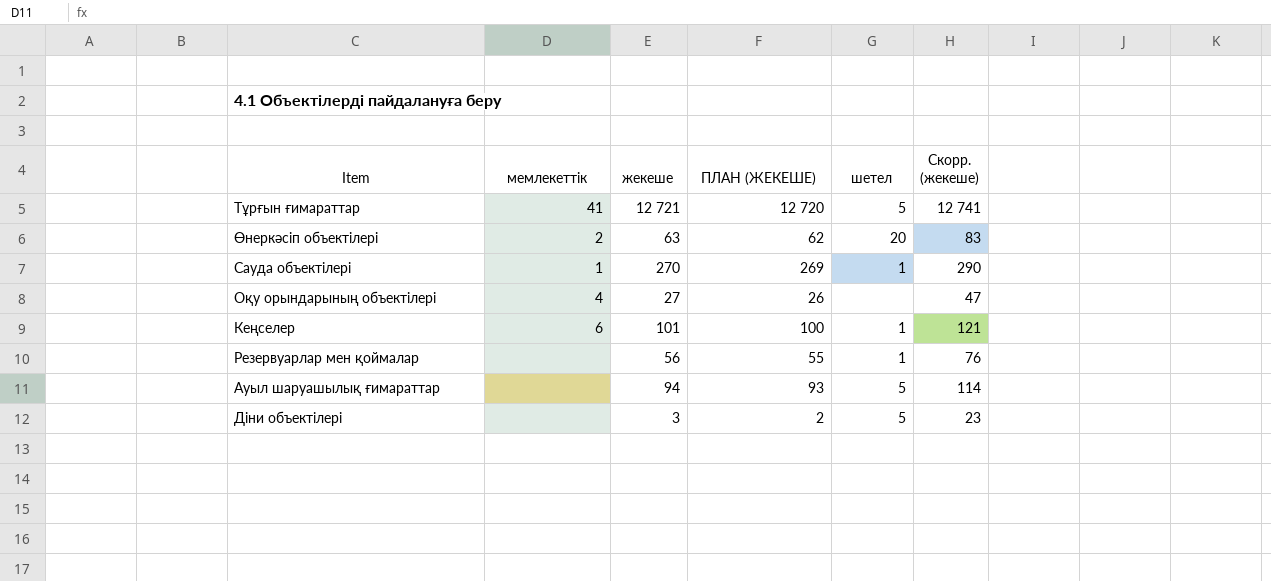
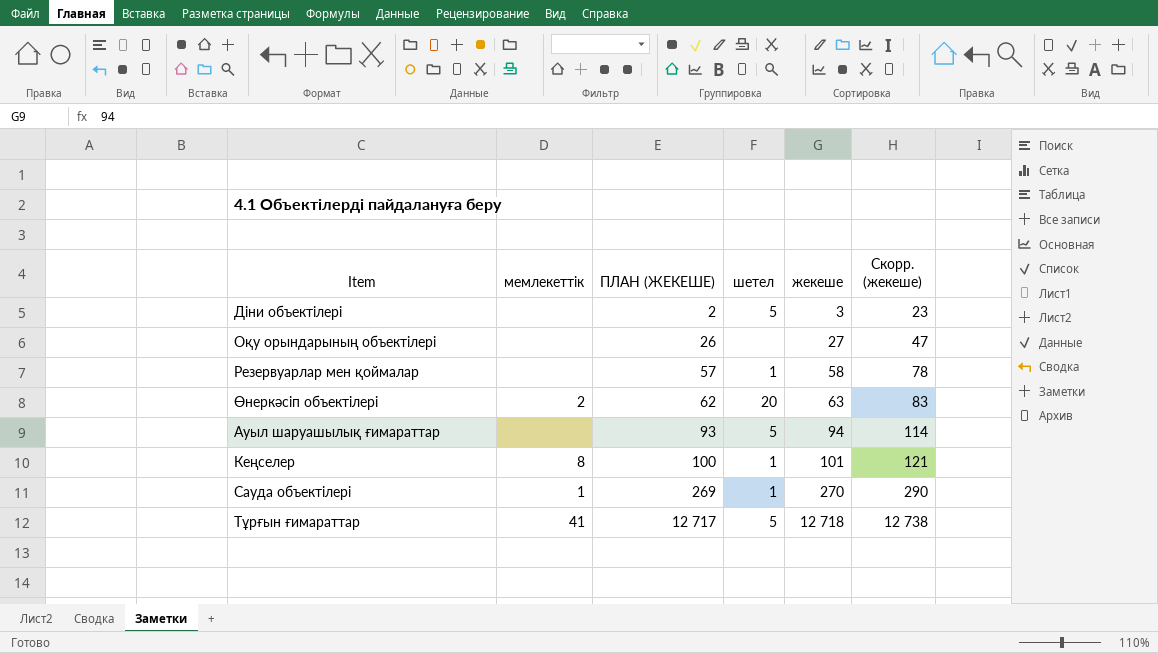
row order: none -> ПЛАН (ЖЕКЕШЕ) ascending
column жекеше | position: 3 -> 5
Оқу орындарының объектілері | мемлекеттік: 4 -> none
Резервуарлар мен қоймалар | ПЛАН (ЖЕКЕШЕ): 55 -> 57
Резервуарлар мен қоймалар | жекеше: 56 -> 58
Резервуарлар мен қоймалар | Скорр. (жекеше): 76 -> 78
Кеңселер | мемлекеттік: 6 -> 8
Тұрғын ғимараттар | ПЛАН (ЖЕКЕШЕ): 12 720 -> 12 717
Тұрғын ғимараттар | жекеше: 12 721 -> 12 718
Тұрғын ғимараттар | Скорр. (жекеше): 12 741 -> 12 738

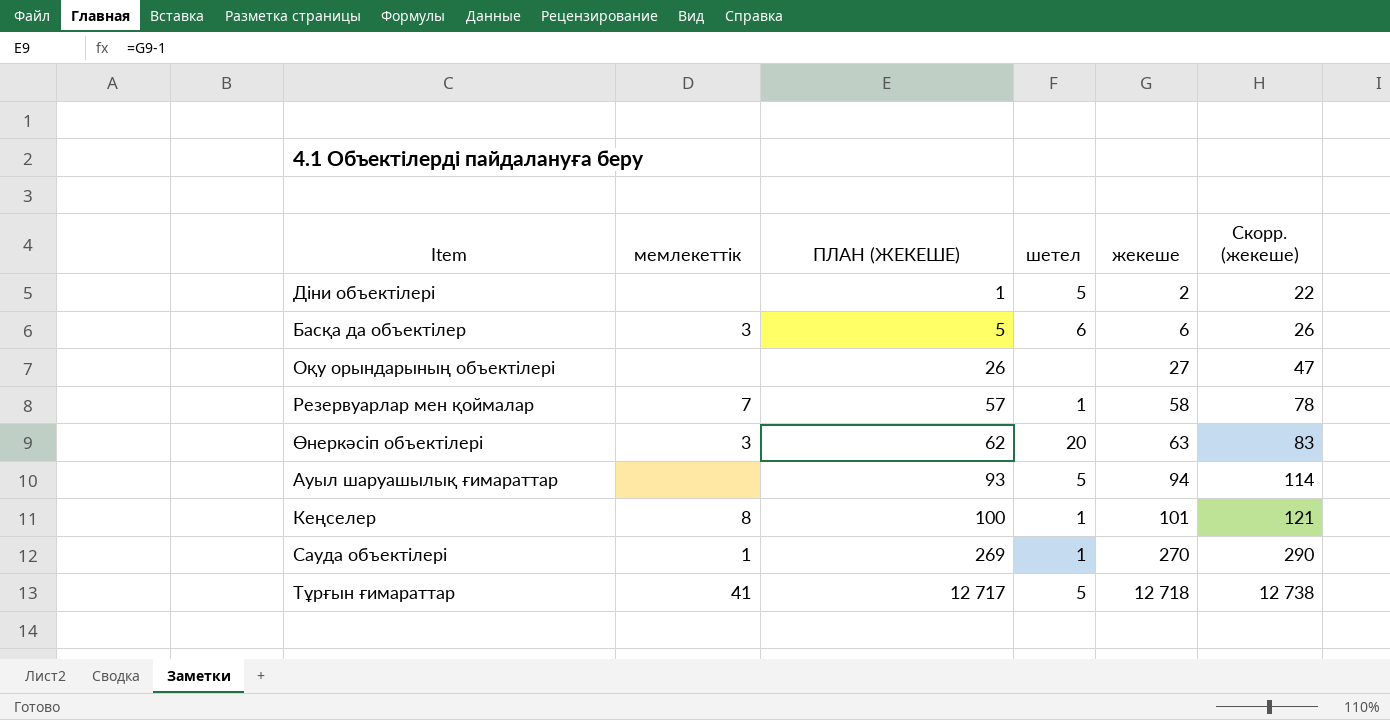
Діни объектілері | ПЛАН (ЖЕКЕШЕ): 2 -> 1
Діни объектілері | жекеше: 3 -> 2
Діни объектілері | Скорр. (жекеше): 23 -> 22
row Басқа да объектілер: none -> 3 | 5 | 6 | 6 | 26
Резервуарлар мен қоймалар | мемлекеттік: none -> 7
Өнеркәсіп объектілері | мемлекеттік: 2 -> 3

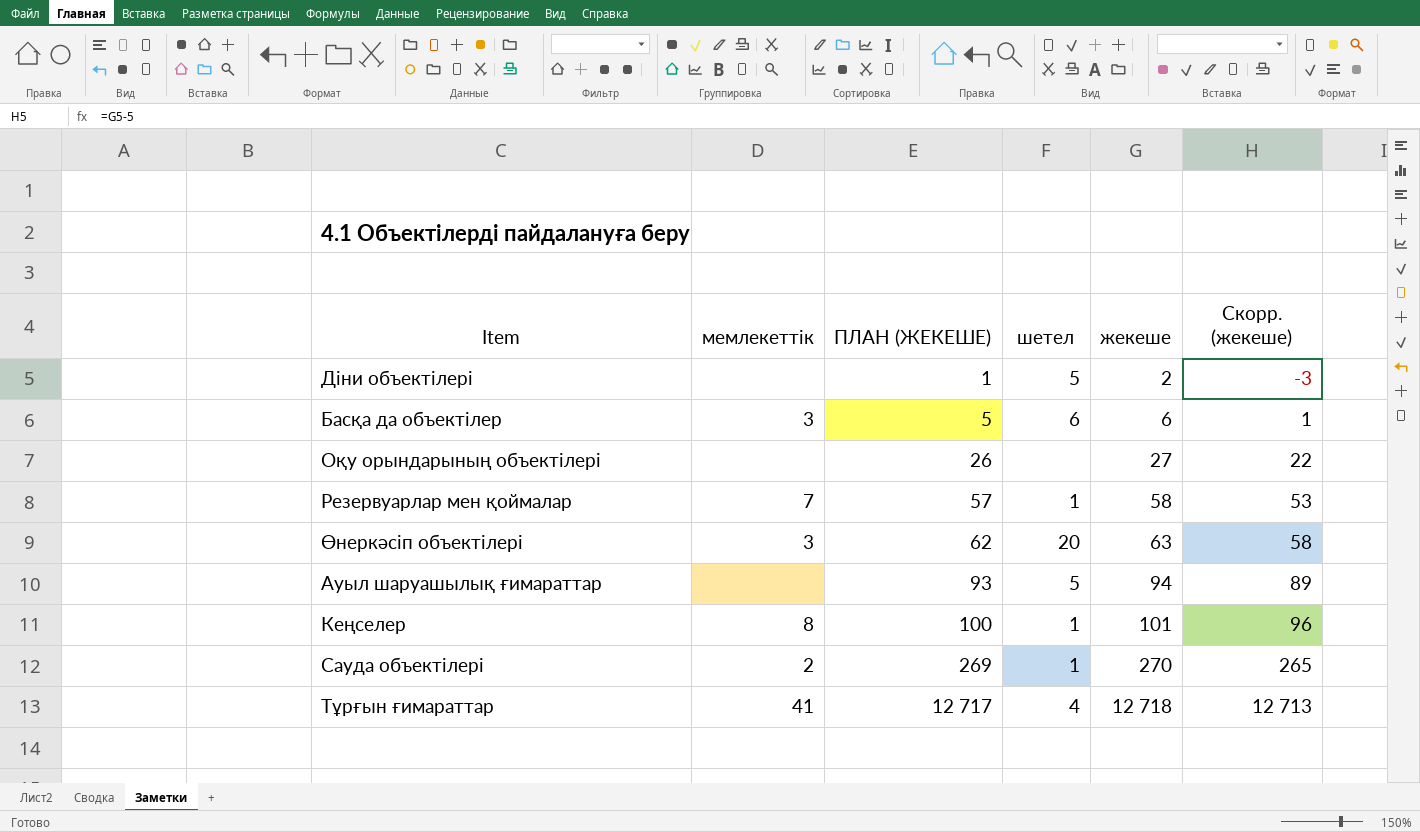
column Скорр. (жекеше) | formula: [жекеше] + 20 -> [жекеше] - 5
Сауда объектілері | мемлекеттік: 1 -> 2
Тұрғын ғимараттар | шетел: 5 -> 4

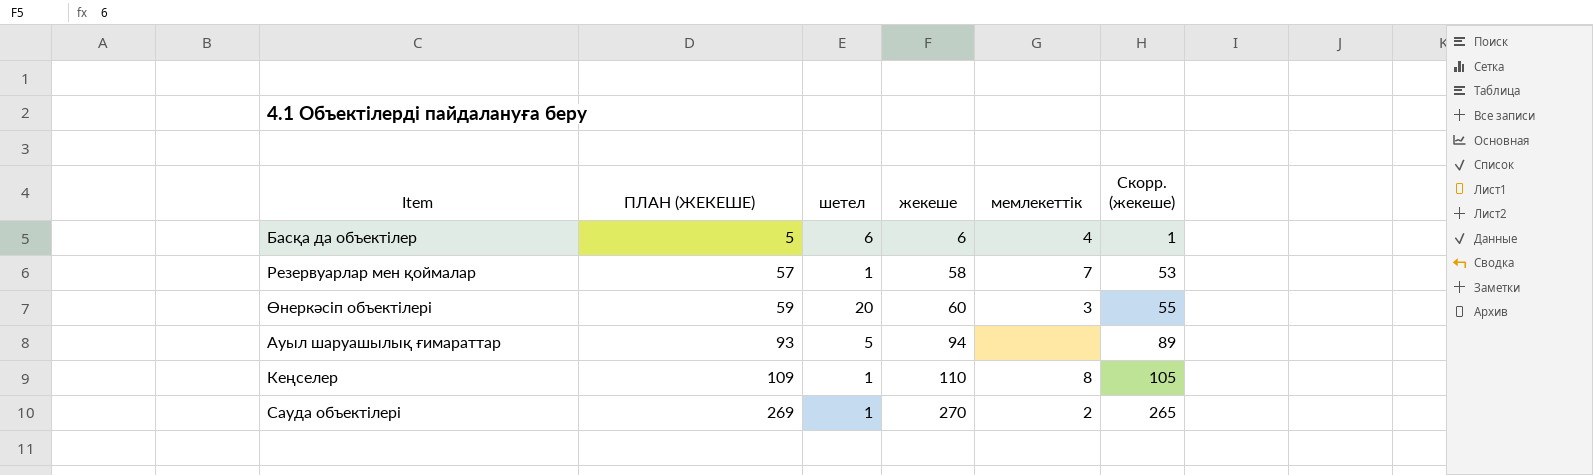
column мемлекеттік | position: 2 -> 5
row Діни объектілері: none | 1 | 5 | 2 | -3 -> none
row Оқу орындарының объектілері: none | 26 | none | 27 | 22 -> none
row Тұрғын ғимараттар: 41 | 12 717 | 4 | 12 718 | 12 713 -> none
Басқа да объектілер | мемлекеттік: 3 -> 4
Өнеркәсіп объектілері | ПЛАН (ЖЕКЕШЕ): 62 -> 59
Өнеркәсіп объектілері | жекеше: 63 -> 60
Өнеркәсіп объектілері | Скорр. (жекеше): 58 -> 55
Кеңселер | ПЛАН (ЖЕКЕШЕ): 100 -> 109
Кеңселер | жекеше: 101 -> 110
Кеңселер | Скорр. (жекеше): 96 -> 105

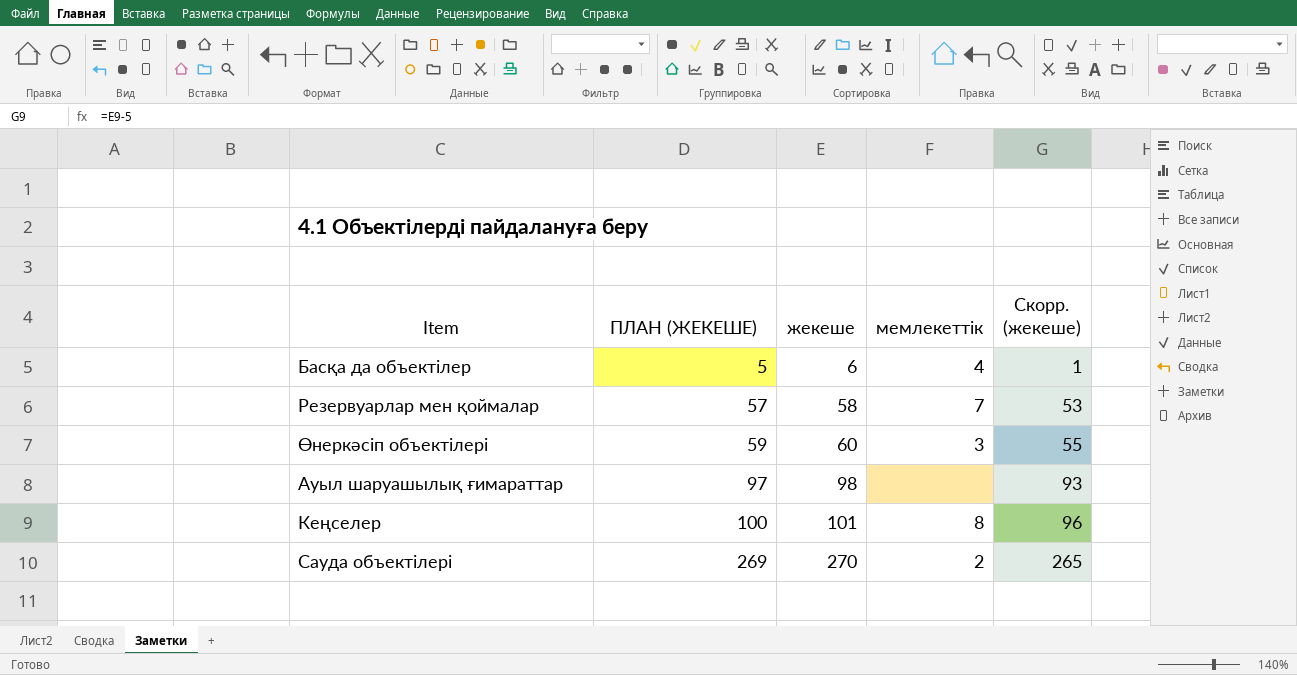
column шетел | position: 3 -> none
Ауыл шаруашылық ғимараттар | ПЛАН (ЖЕКЕШЕ): 93 -> 97
Ауыл шаруашылық ғимараттар | жекеше: 94 -> 98
Ауыл шаруашылық ғимараттар | Скорр. (жекеше): 89 -> 93
Кеңселер | ПЛАН (ЖЕКЕШЕ): 109 -> 100
Кеңселер | жекеше: 110 -> 101
Кеңселер | Скорр. (жекеше): 105 -> 96

